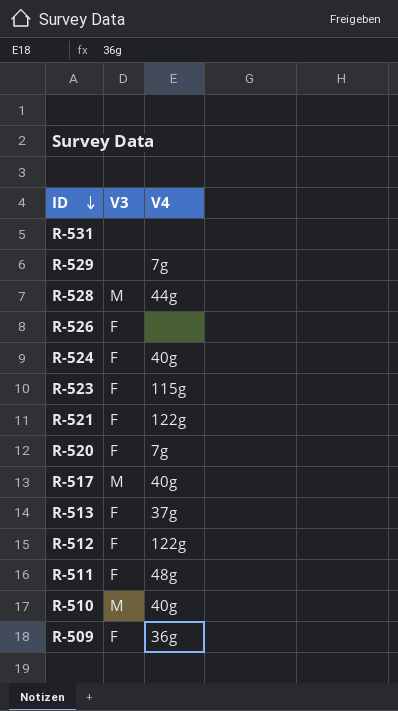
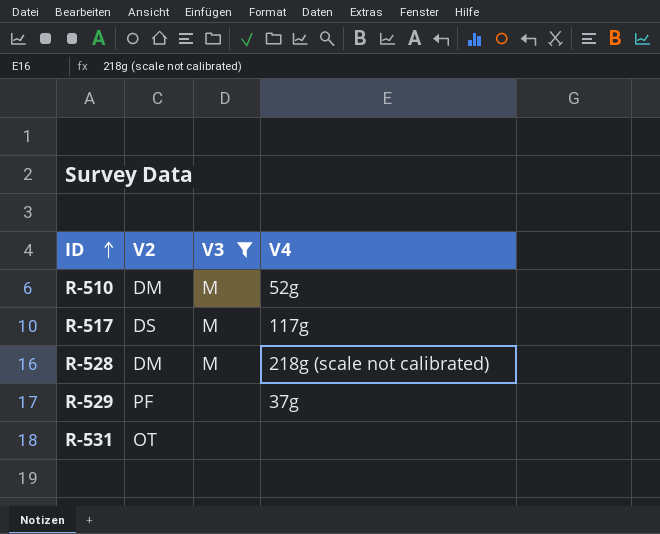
filter: none -> V3 != F
row order: ID descending -> ID ascending
column V2 | position: none -> 2
R-510 | V4: 40g -> 52g
R-517 | V4: 40g -> 117g
R-528 | V4: 44g -> 218g (scale not calibrated)
R-529 | V4: 7g -> 37g

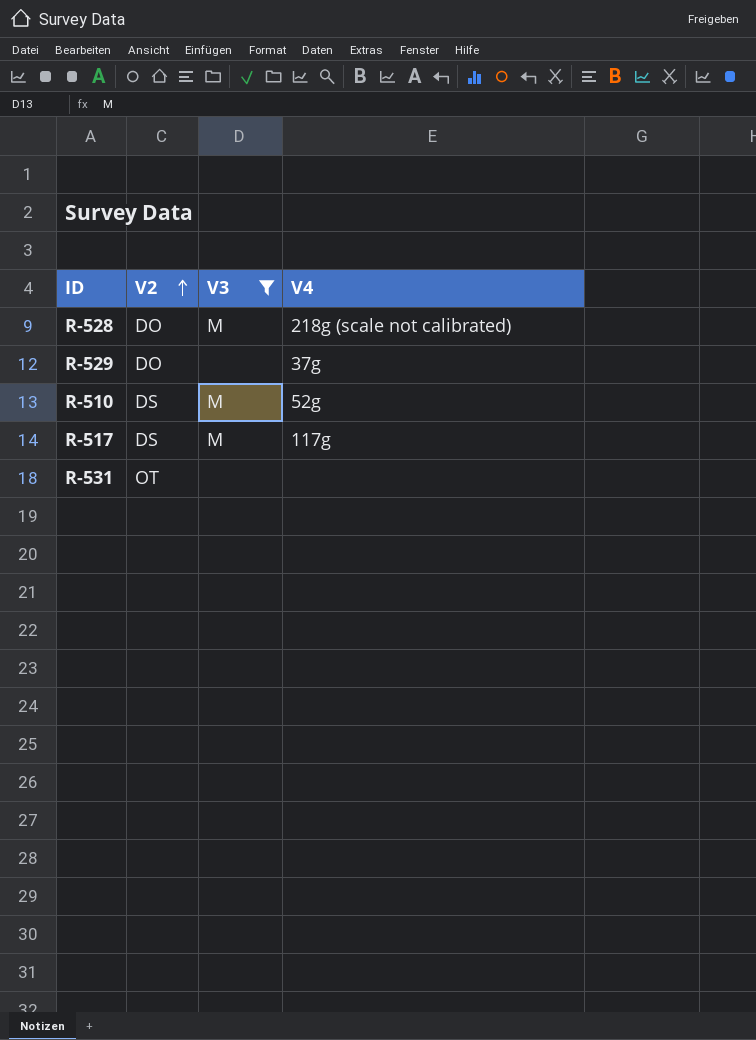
row order: ID ascending -> V2 ascending
R-528 | V2: DM -> DO
R-529 | V2: PF -> DO
R-510 | V2: DM -> DS

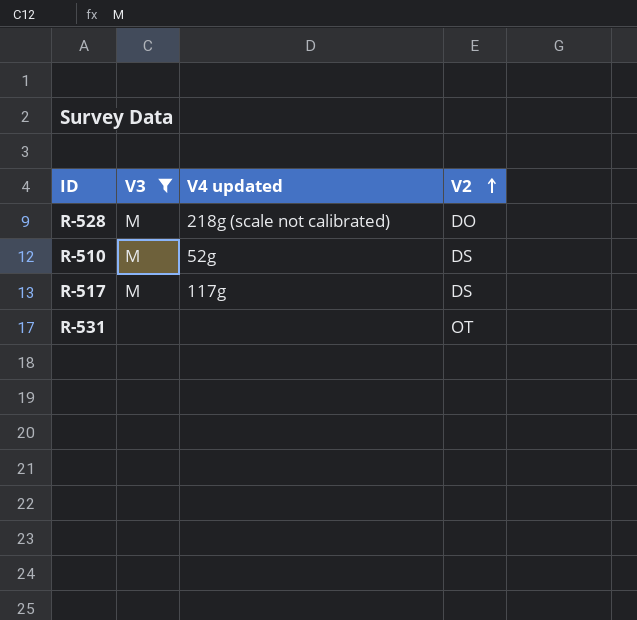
column name: V4 -> V4 updated
column V2 | position: 2 -> 4
row R-529: DO | none | 37g -> none

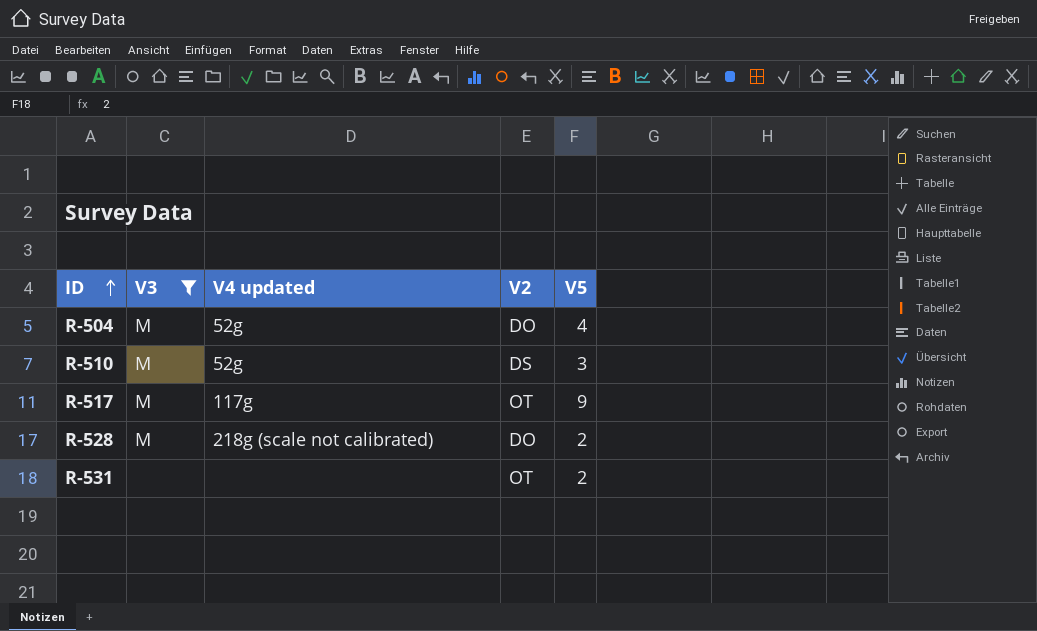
row order: V2 ascending -> ID ascending
column V5 | position: none -> 5
row R-504: none -> M | 52g | DO | 4
R-517 | V2: DS -> OT

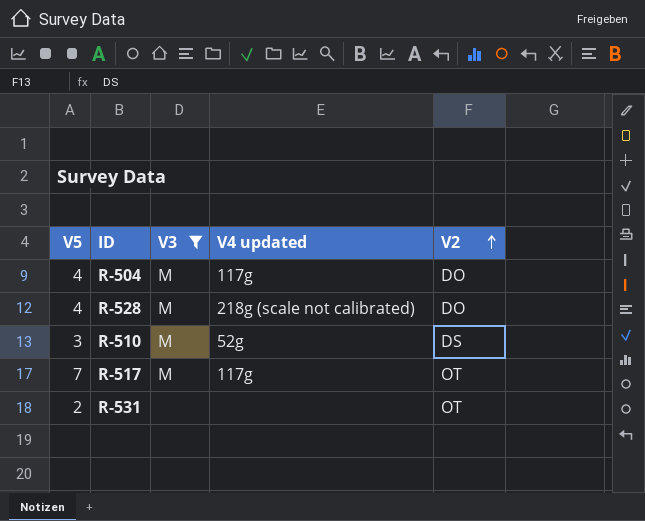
row order: ID ascending -> V2 ascending
column V5 | position: 5 -> 1
R-504 | V4 updated: 52g -> 117g
R-528 | V5: 2 -> 4
R-517 | V5: 9 -> 7

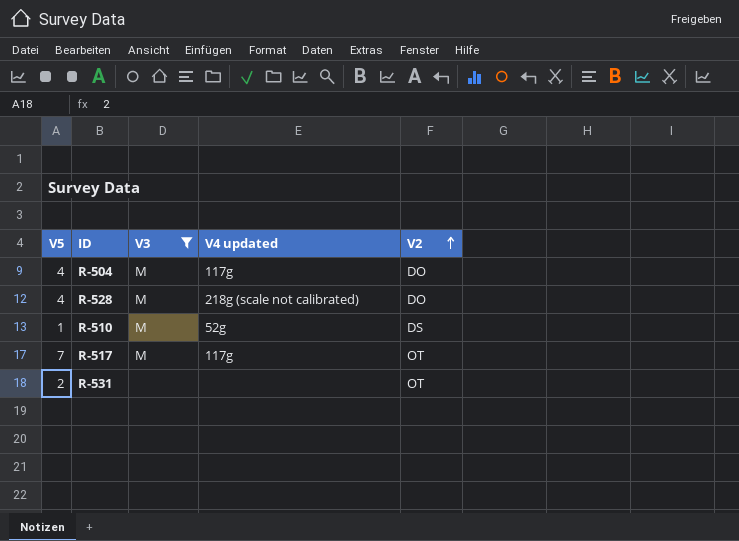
R-510 | V5: 3 -> 1

